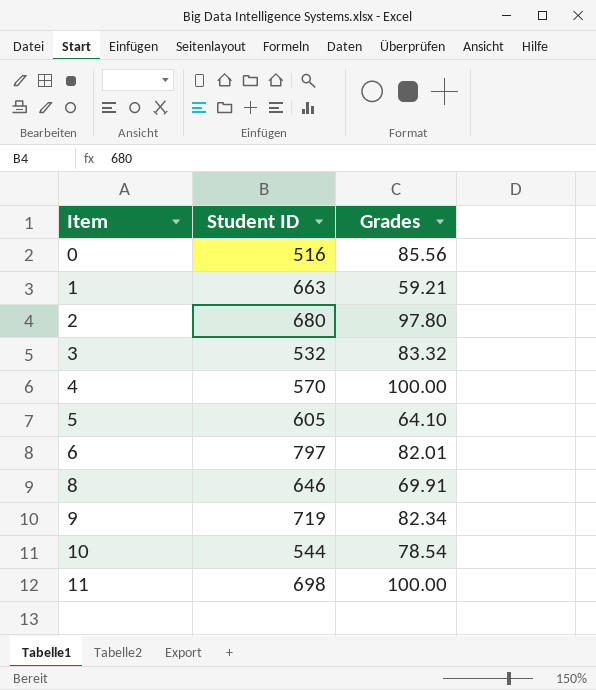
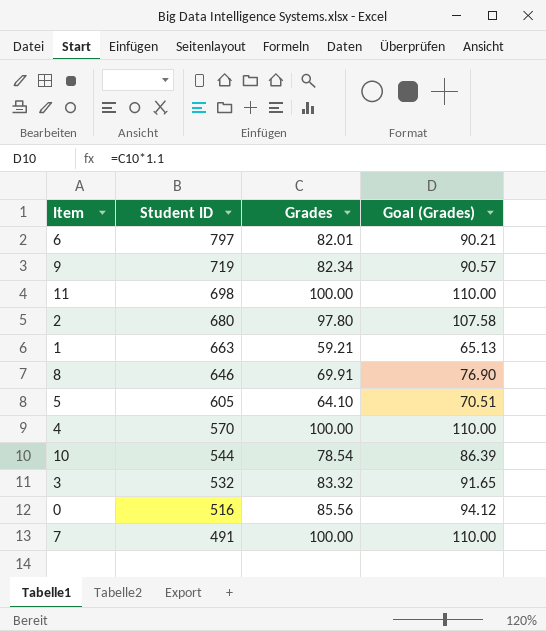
row order: Item ascending -> Student ID descending
column Goal (Grades) | formula: none -> [Grades] * 1.1
row 7: none -> 491 | 100.00 | 110.00

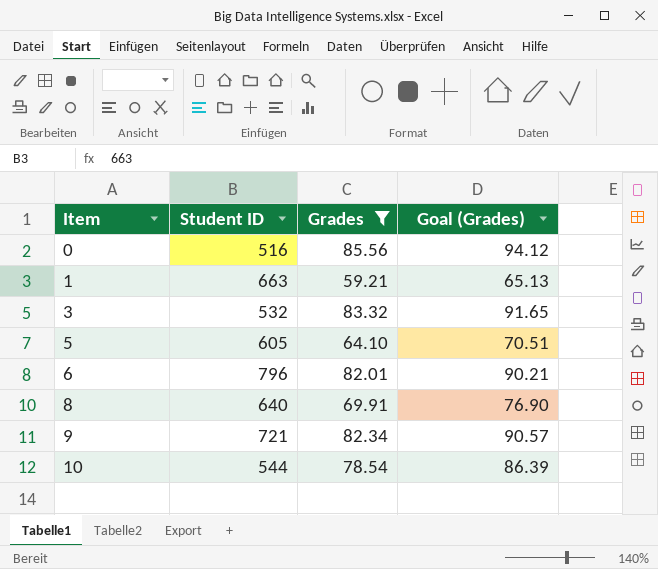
filter: none -> Grades <= 85.56
row order: Student ID descending -> Item ascending
6 | Student ID: 797 -> 796
8 | Student ID: 646 -> 640
9 | Student ID: 719 -> 721

